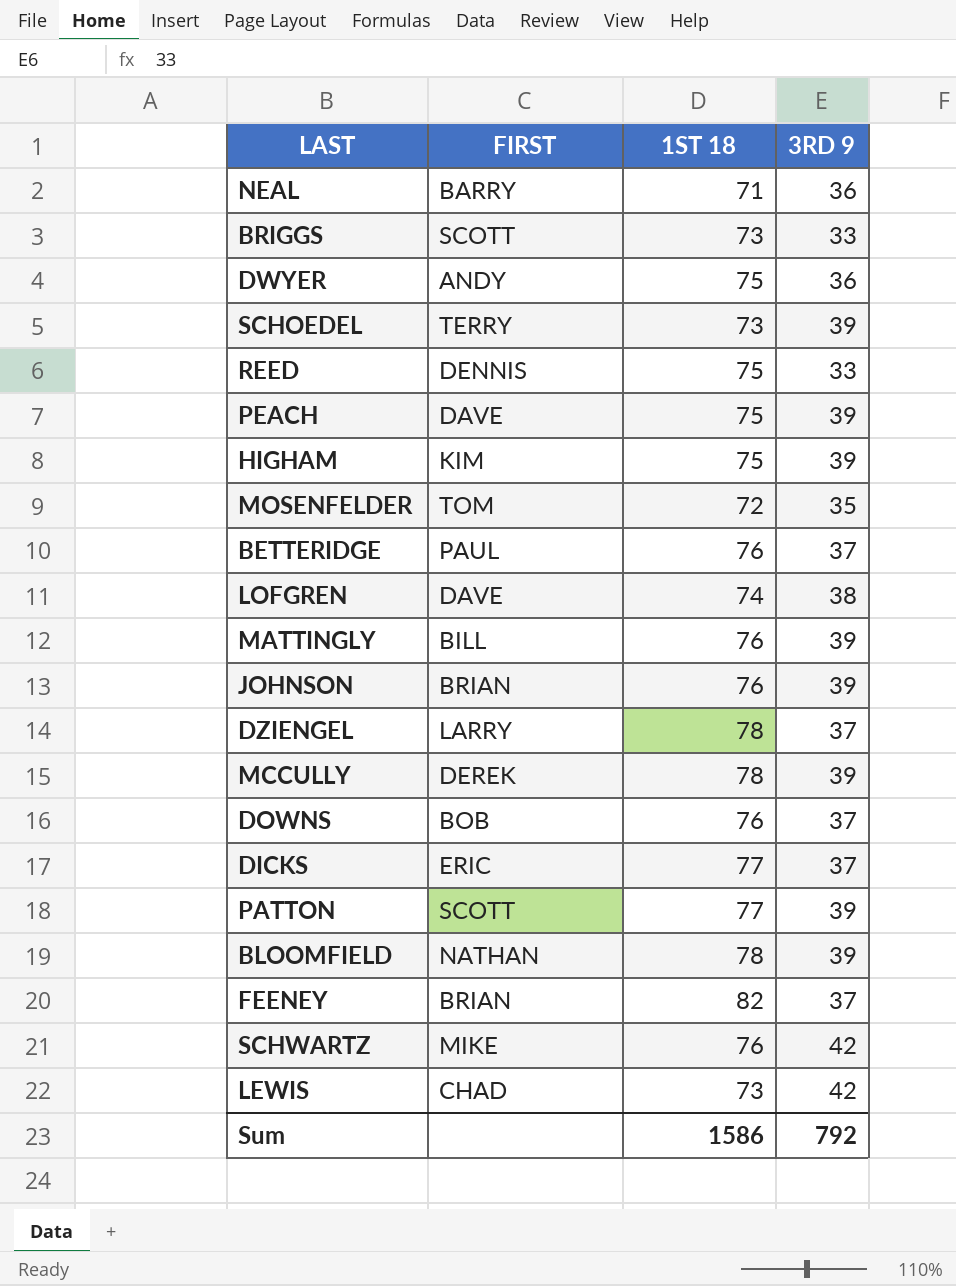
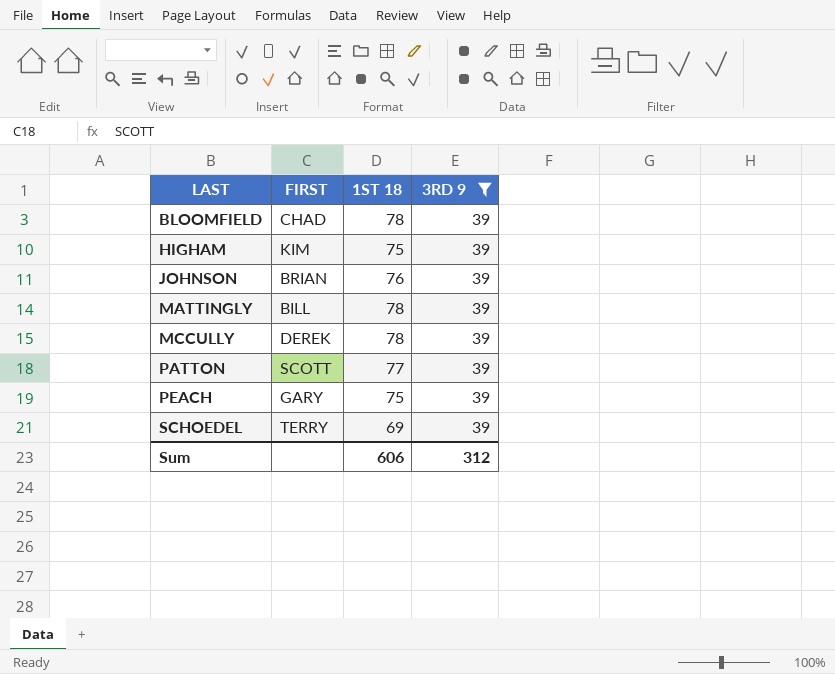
filter: none -> 3RD 9 = 39
row order: none -> LAST ascending
BLOOMFIELD | FIRST: NATHAN -> CHAD
MATTINGLY | 1ST 18: 76 -> 78
PEACH | FIRST: DAVE -> GARY
SCHOEDEL | 1ST 18: 73 -> 69
Sum | 1ST 18: 1586 -> 606
Sum | 3RD 9: 792 -> 312

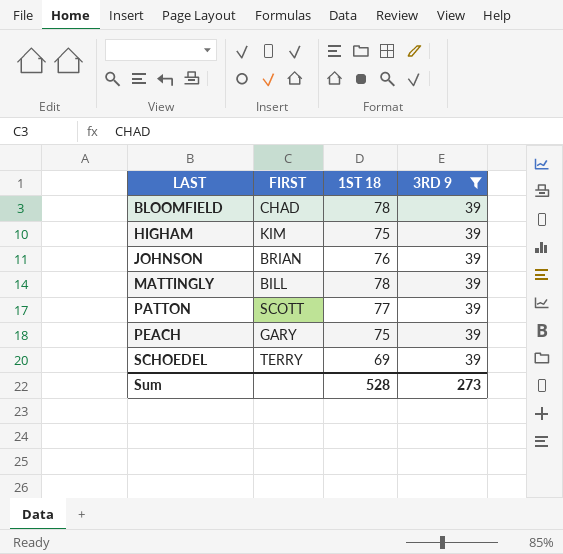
row MCCULLY: DEREK | 78 | 39 -> none
Sum | 1ST 18: 606 -> 528
Sum | 3RD 9: 312 -> 273

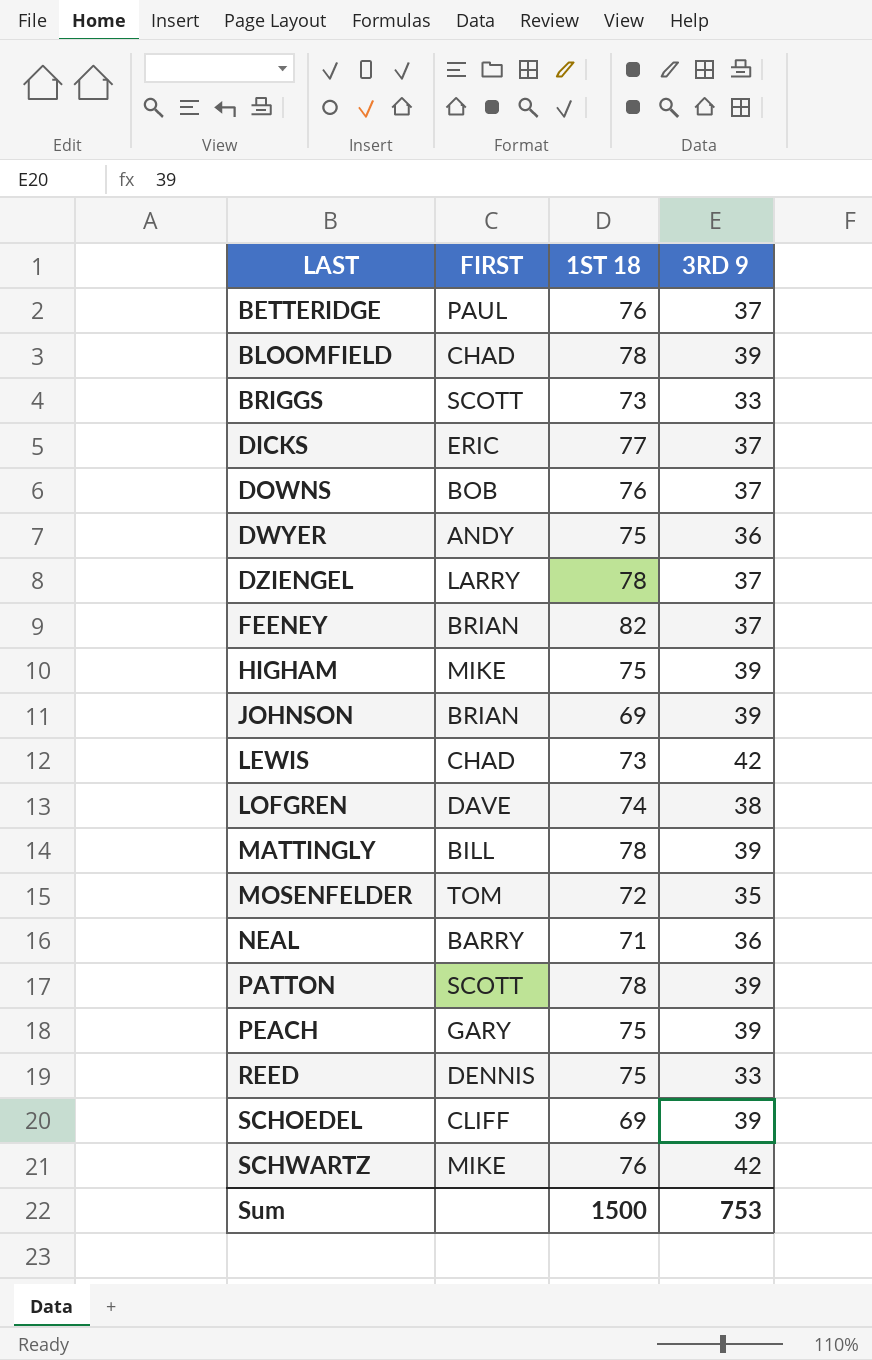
filter: 3RD 9 = 39 -> none
HIGHAM | FIRST: KIM -> MIKE
JOHNSON | 1ST 18: 76 -> 69
PATTON | 1ST 18: 77 -> 78
SCHOEDEL | FIRST: TERRY -> CLIFF
Sum | 1ST 18: 528 -> 1500
Sum | 3RD 9: 273 -> 753

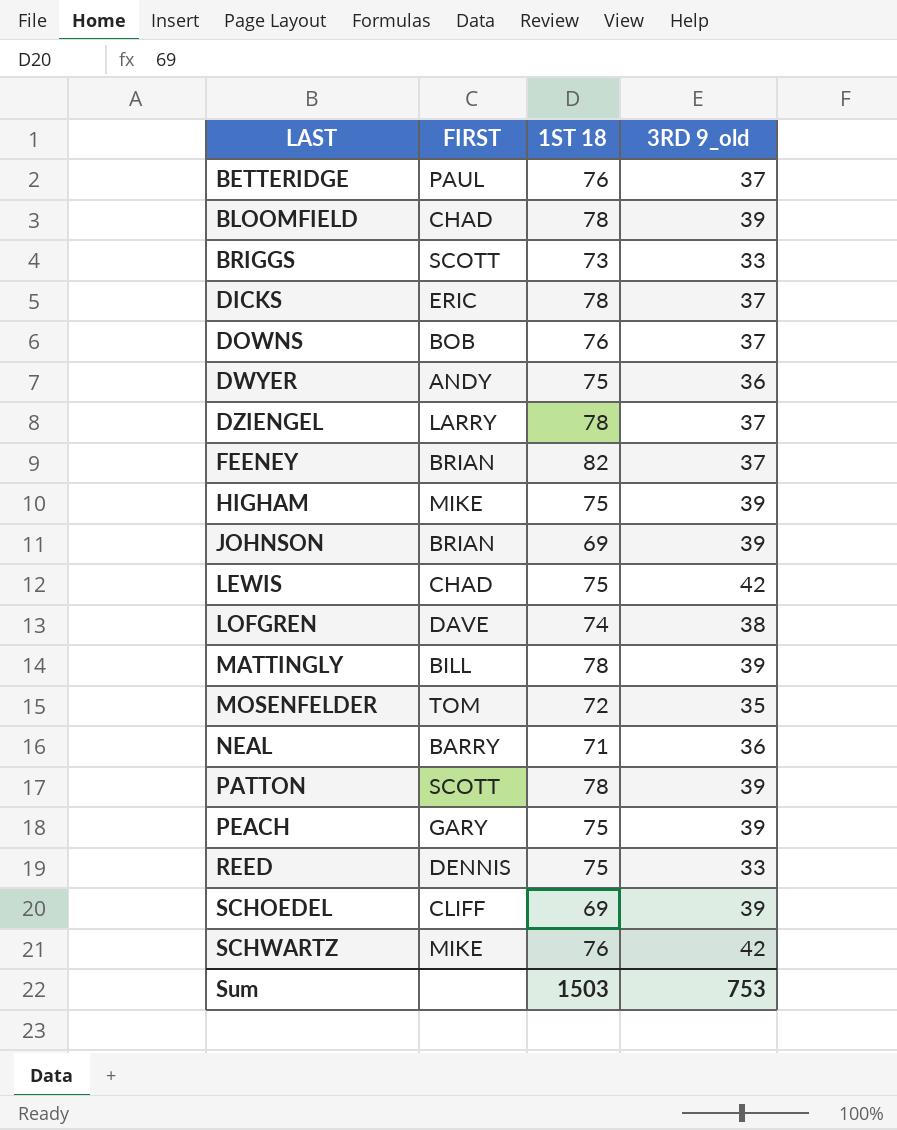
column name: 3RD 9 -> 3RD 9_old
DICKS | 1ST 18: 77 -> 78
LEWIS | 1ST 18: 73 -> 75
Sum | 1ST 18: 1500 -> 1503

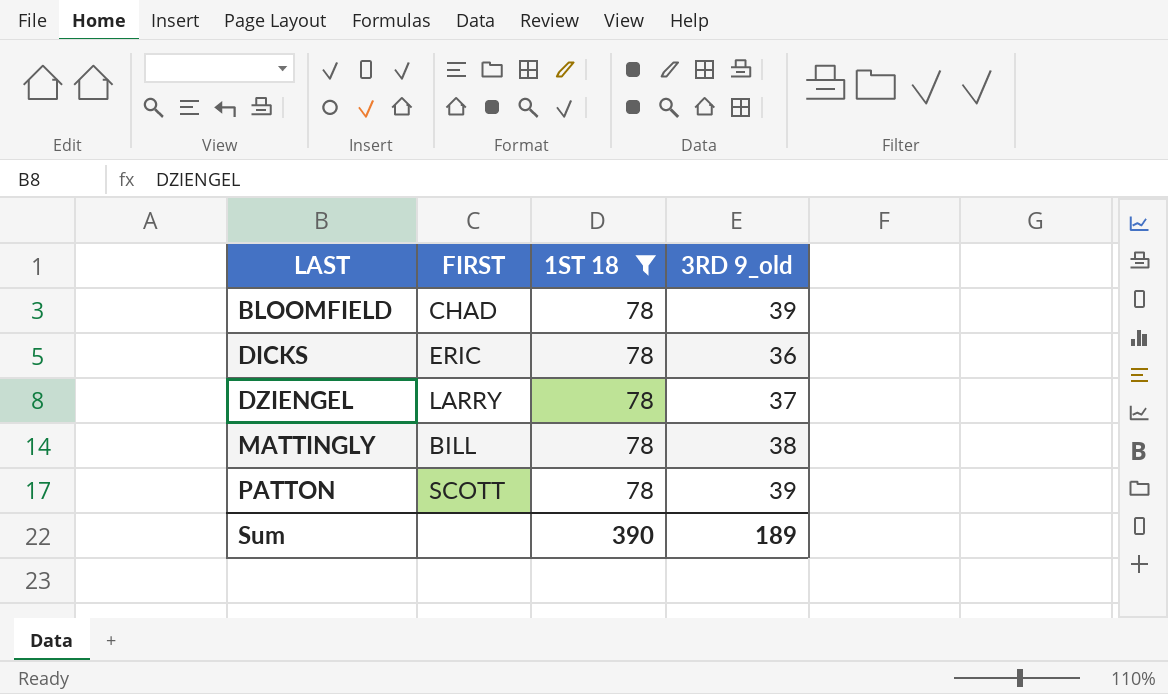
filter: none -> 1ST 18 = 78
DICKS | 3RD 9_old: 37 -> 36
MATTINGLY | 3RD 9_old: 39 -> 38
Sum | 1ST 18: 1503 -> 390
Sum | 3RD 9_old: 753 -> 189

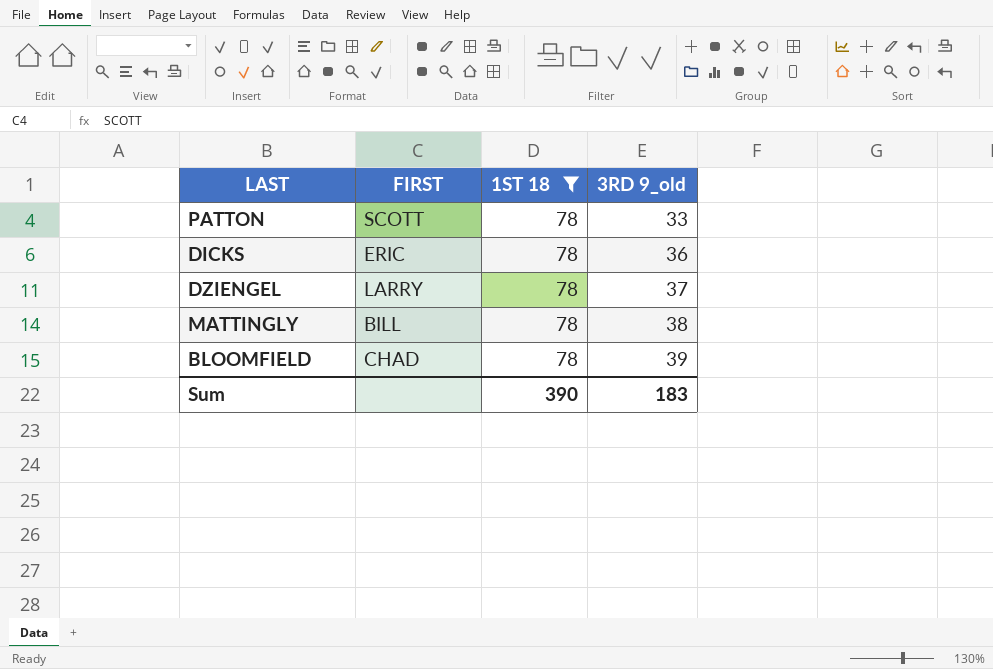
row order: LAST ascending -> 3RD 9_old ascending
PATTON | 3RD 9_old: 39 -> 33
Sum | 3RD 9_old: 189 -> 183

